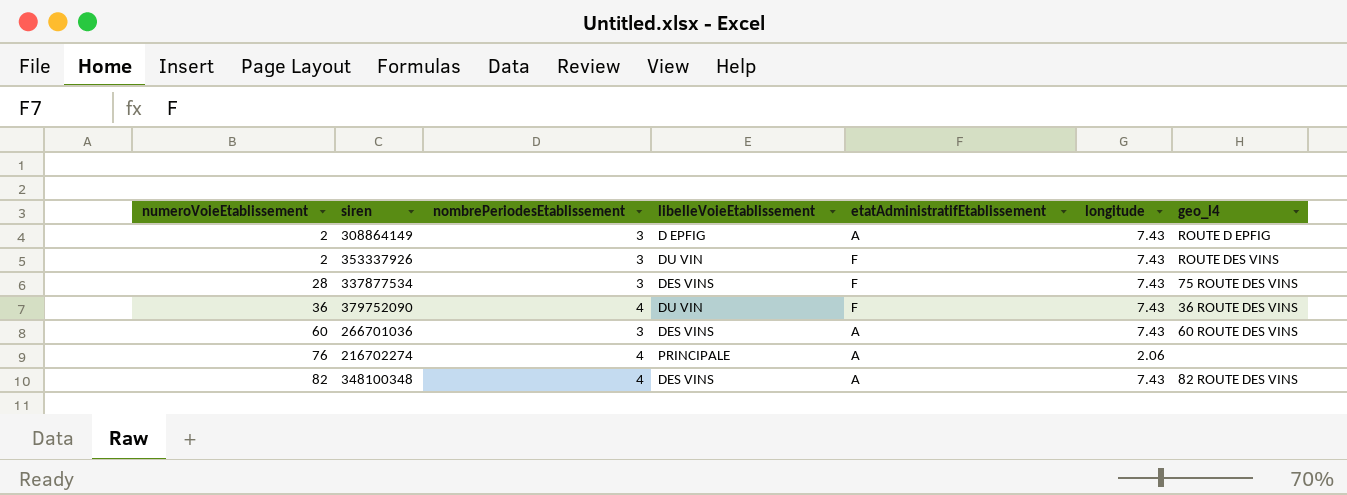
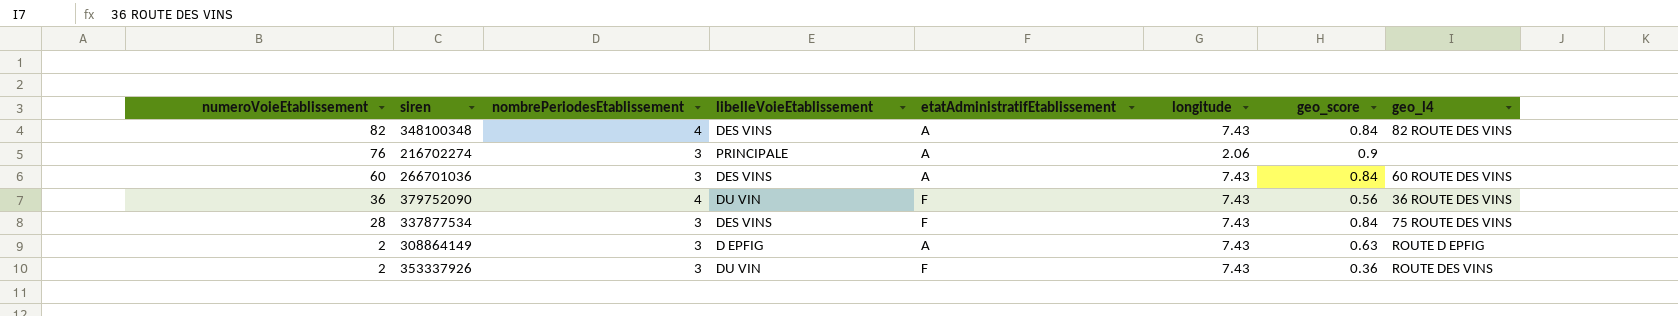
row order: numeroVoieEtablissement ascending -> numeroVoieEtablissement descending
column geo_score | position: none -> 7
216702274 | nombrePeriodesEtablissement: 4 -> 3

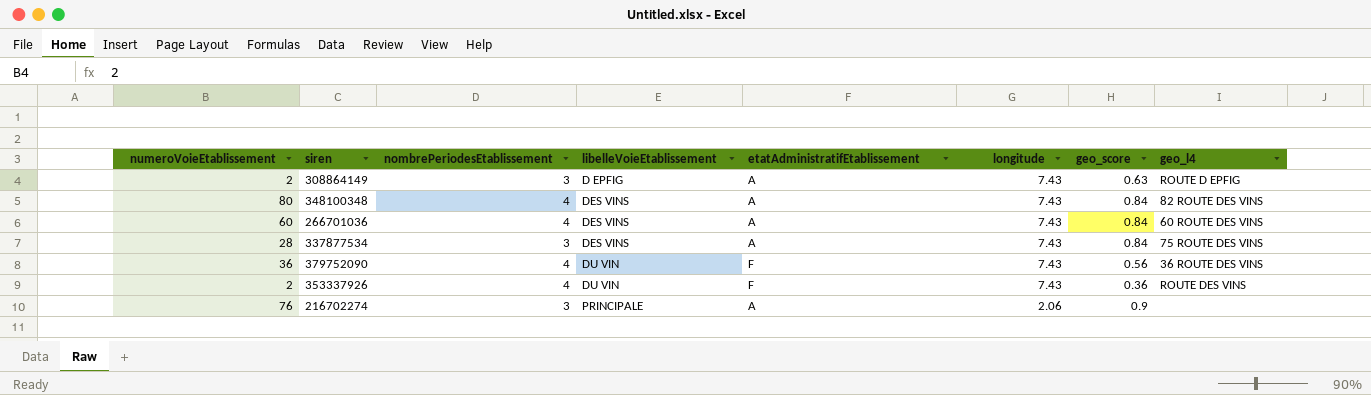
row order: numeroVoieEtablissement descending -> libelleVoieEtablissement ascending
348100348 | numeroVoieEtablissement: 82 -> 80
266701036 | nombrePeriodesEtablissement: 3 -> 4
337877534 | etatAdministratifEtablissement: F -> A
353337926 | nombrePeriodesEtablissement: 3 -> 4

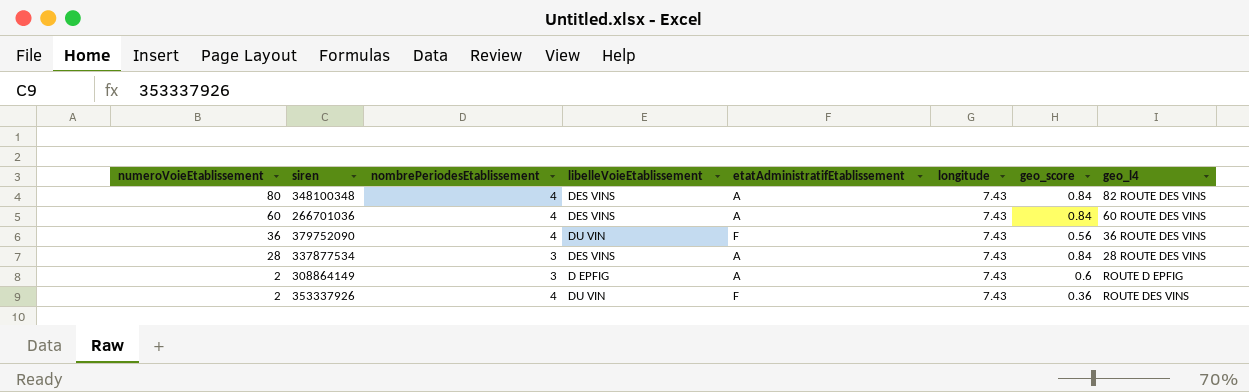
row order: libelleVoieEtablissement ascending -> numeroVoieEtablissement descending
row 216702274: 76 | 3 | PRINCIPALE | A | 2.06 | 0.9 | none -> none
337877534 | geo_l4: 75 ROUTE DES VINS -> 28 ROUTE DES VINS
308864149 | geo_score: 0.63 -> 0.6

